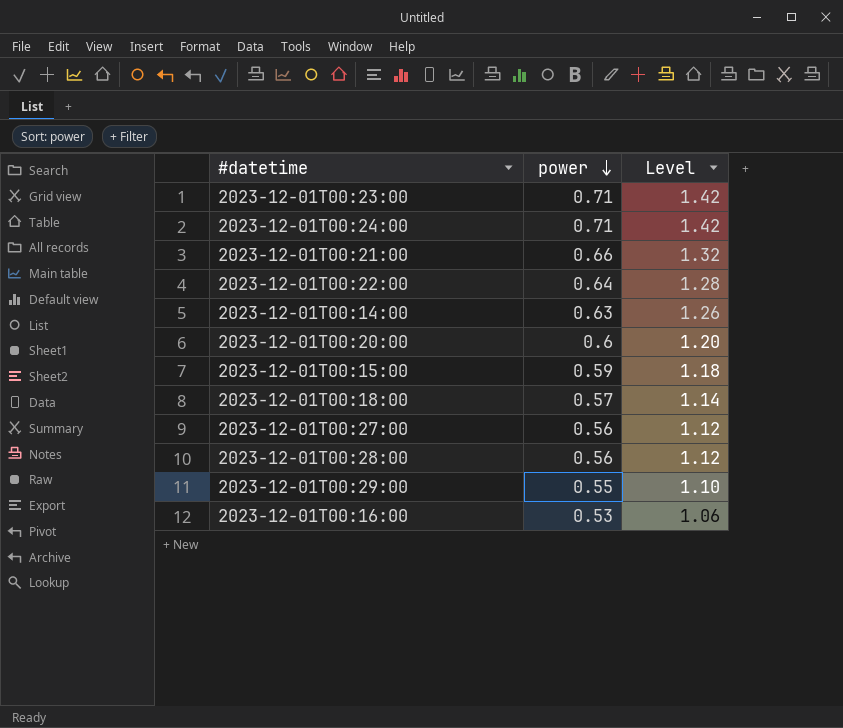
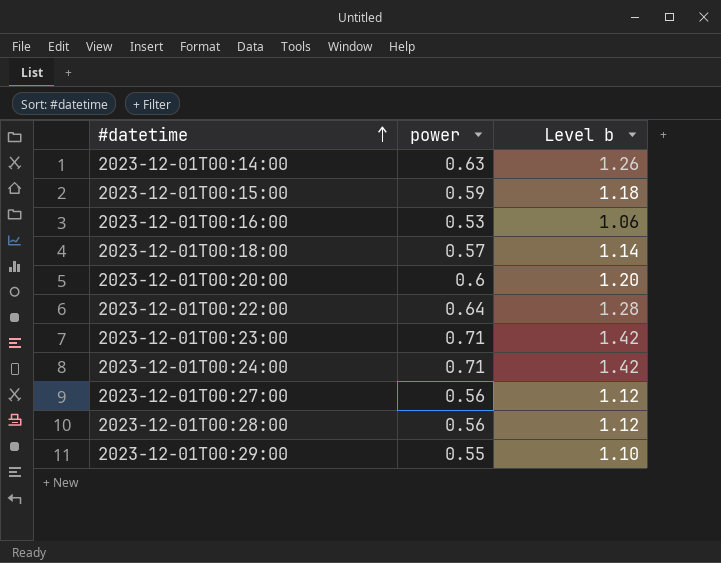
row order: power descending -> #datetime ascending
column name: Level -> Level b
row 2023-12-01T00:21:00: 0.66 | 1.32 -> none

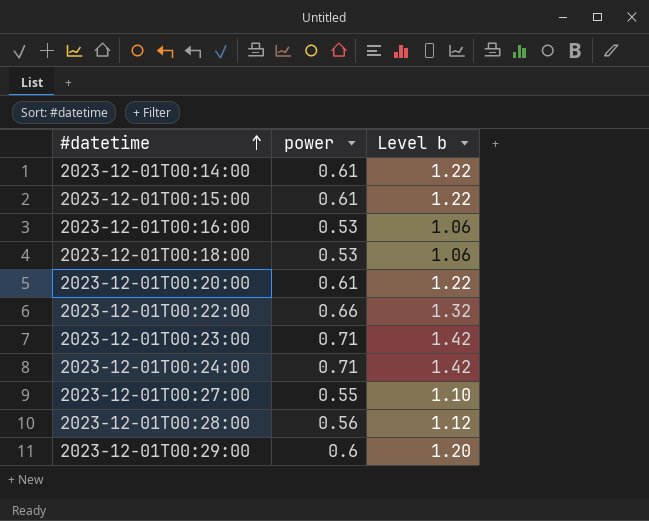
2023-12-01T00:14:00 | power: 0.63 -> 0.61
2023-12-01T00:14:00 | Level b: 1.26 -> 1.22
2023-12-01T00:15:00 | power: 0.59 -> 0.61
2023-12-01T00:15:00 | Level b: 1.18 -> 1.22
2023-12-01T00:18:00 | power: 0.57 -> 0.53
2023-12-01T00:18:00 | Level b: 1.14 -> 1.06
2023-12-01T00:20:00 | power: 0.6 -> 0.61
2023-12-01T00:20:00 | Level b: 1.20 -> 1.22
2023-12-01T00:22:00 | power: 0.64 -> 0.66
2023-12-01T00:22:00 | Level b: 1.28 -> 1.32
2023-12-01T00:27:00 | power: 0.56 -> 0.55
2023-12-01T00:27:00 | Level b: 1.12 -> 1.10
2023-12-01T00:29:00 | power: 0.55 -> 0.6
2023-12-01T00:29:00 | Level b: 1.10 -> 1.20

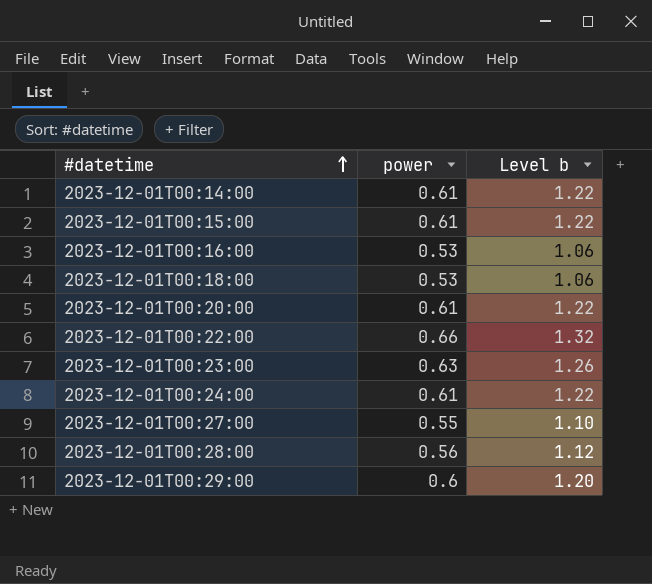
2023-12-01T00:23:00 | power: 0.71 -> 0.63
2023-12-01T00:23:00 | Level b: 1.42 -> 1.26
2023-12-01T00:24:00 | power: 0.71 -> 0.61
2023-12-01T00:24:00 | Level b: 1.42 -> 1.22

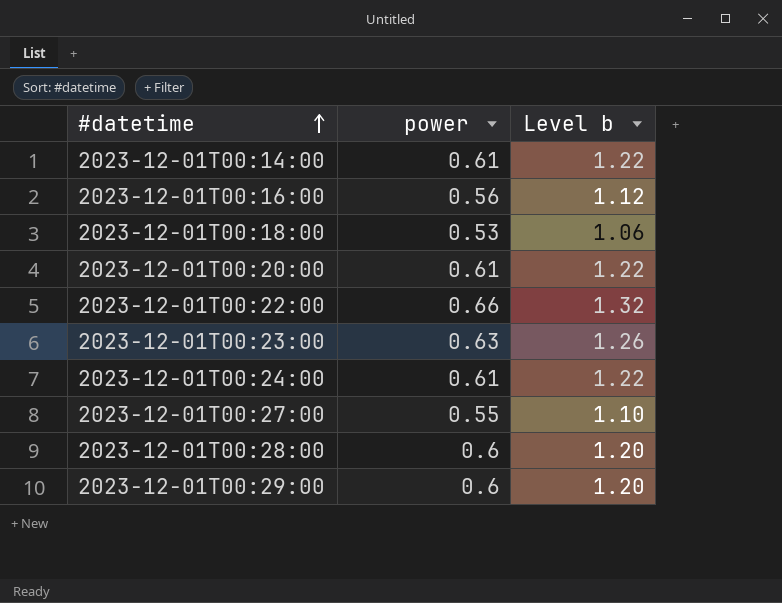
row 2023-12-01T00:15:00: 0.61 | 1.22 -> none
2023-12-01T00:16:00 | power: 0.53 -> 0.56
2023-12-01T00:16:00 | Level b: 1.06 -> 1.12
2023-12-01T00:28:00 | power: 0.56 -> 0.6
2023-12-01T00:28:00 | Level b: 1.12 -> 1.20

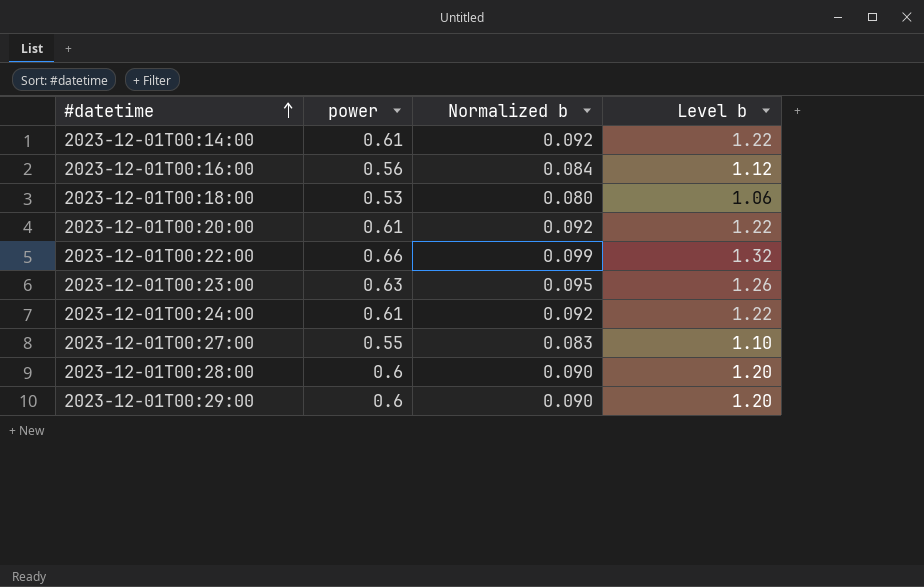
column Normalized b | formula: none -> [power] * 0.15

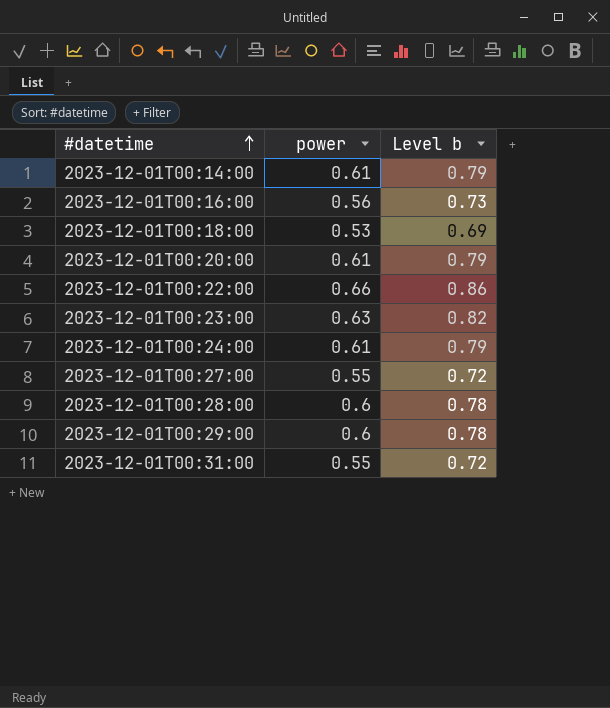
column Normalized b | formula: [power] * 0.15 -> none
column Level b | formula: [power] * 2 -> [power] * 1.3
row 2023-12-01T00:31:00: none -> 0.55 | 0.72

